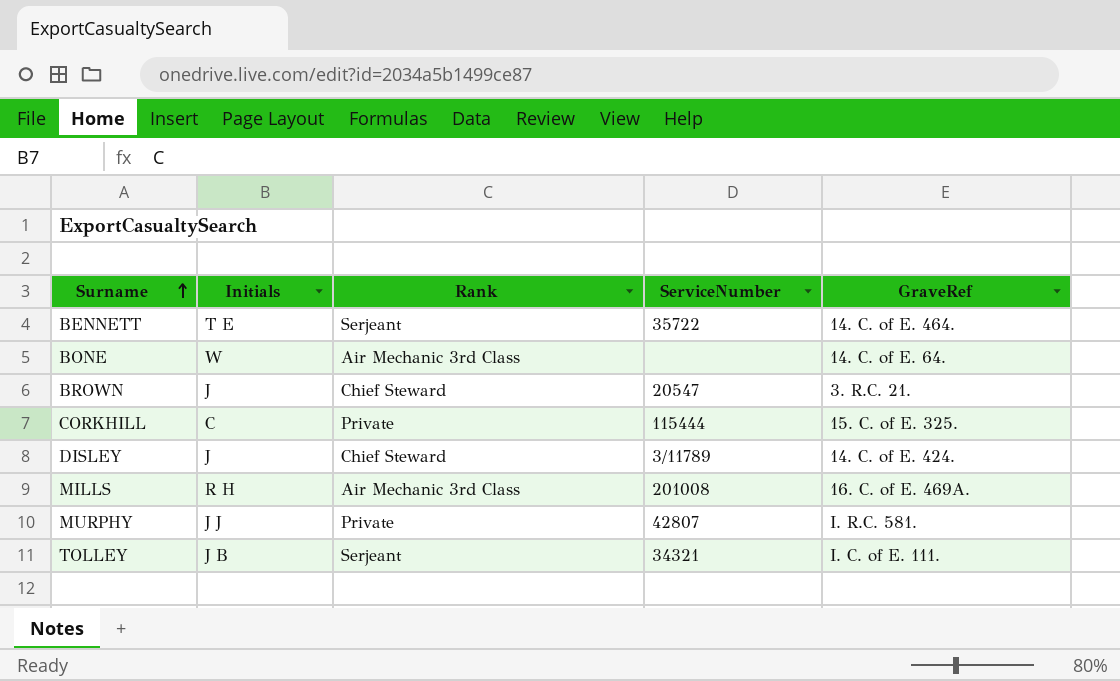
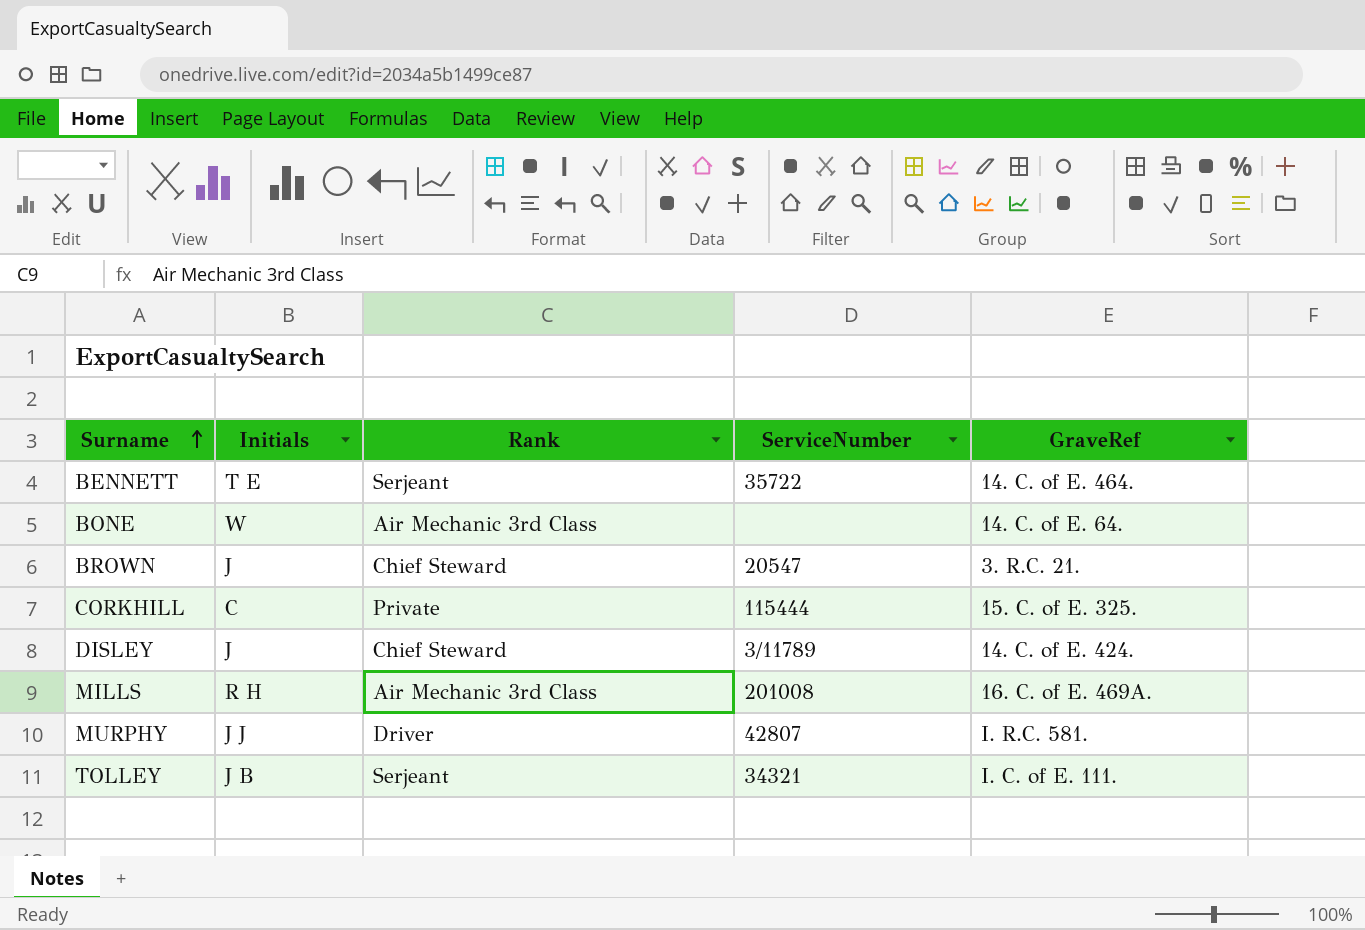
MURPHY | Rank: Private -> Driver

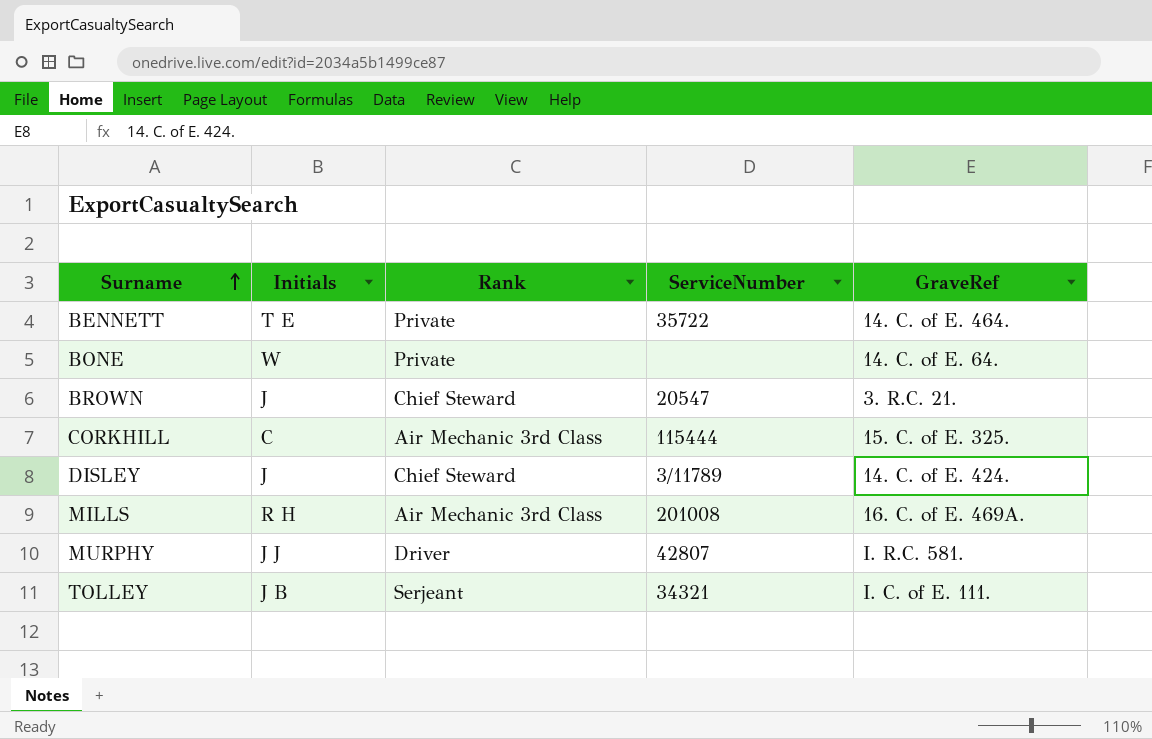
BENNETT | Rank: Serjeant -> Private
BONE | Rank: Air Mechanic 3rd Class -> Private
CORKHILL | Rank: Private -> Air Mechanic 3rd Class

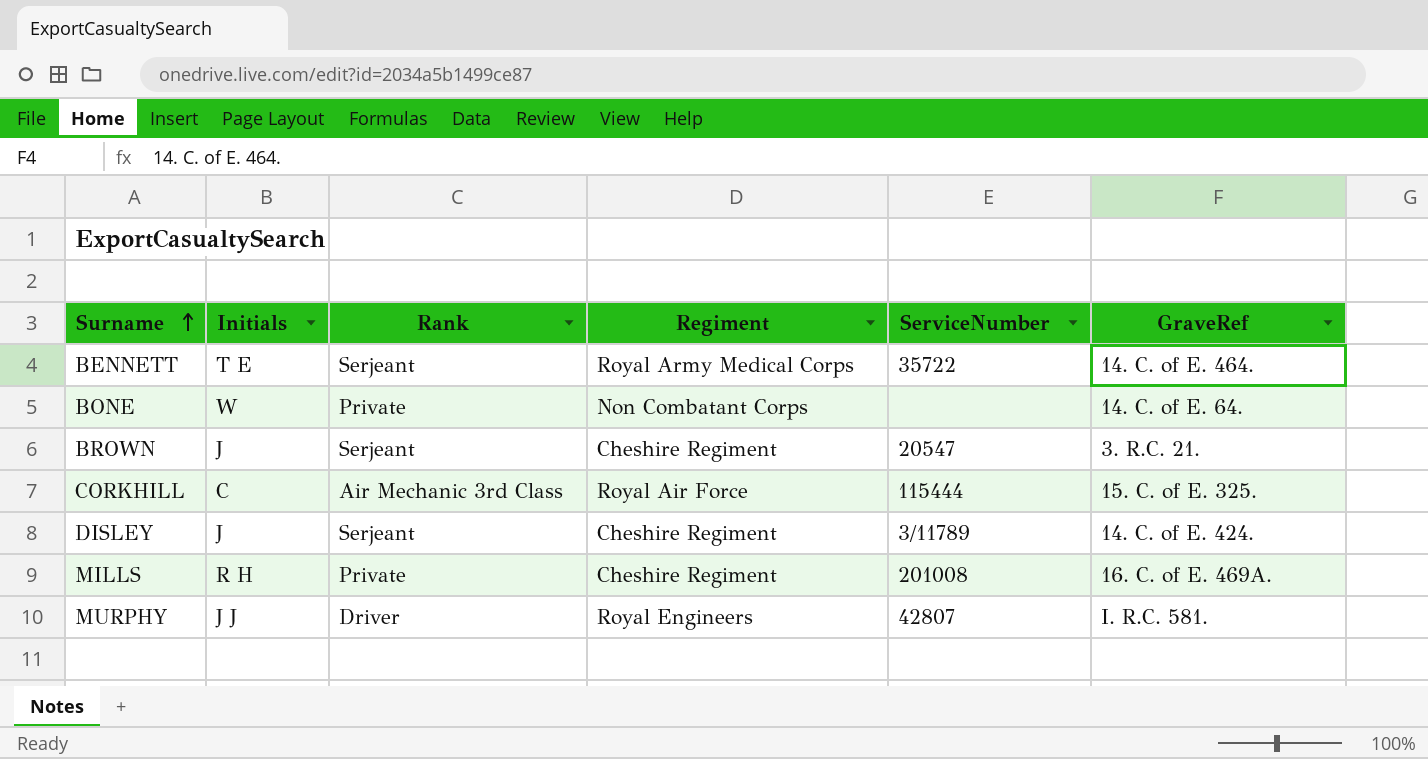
column Regiment | position: none -> 4
row TOLLEY: J B | Serjeant | 34321 | I. C. of E. 111. -> none
BENNETT | Rank: Private -> Serjeant
BROWN | Rank: Chief Steward -> Serjeant
DISLEY | Rank: Chief Steward -> Serjeant
MILLS | Rank: Air Mechanic 3rd Class -> Private

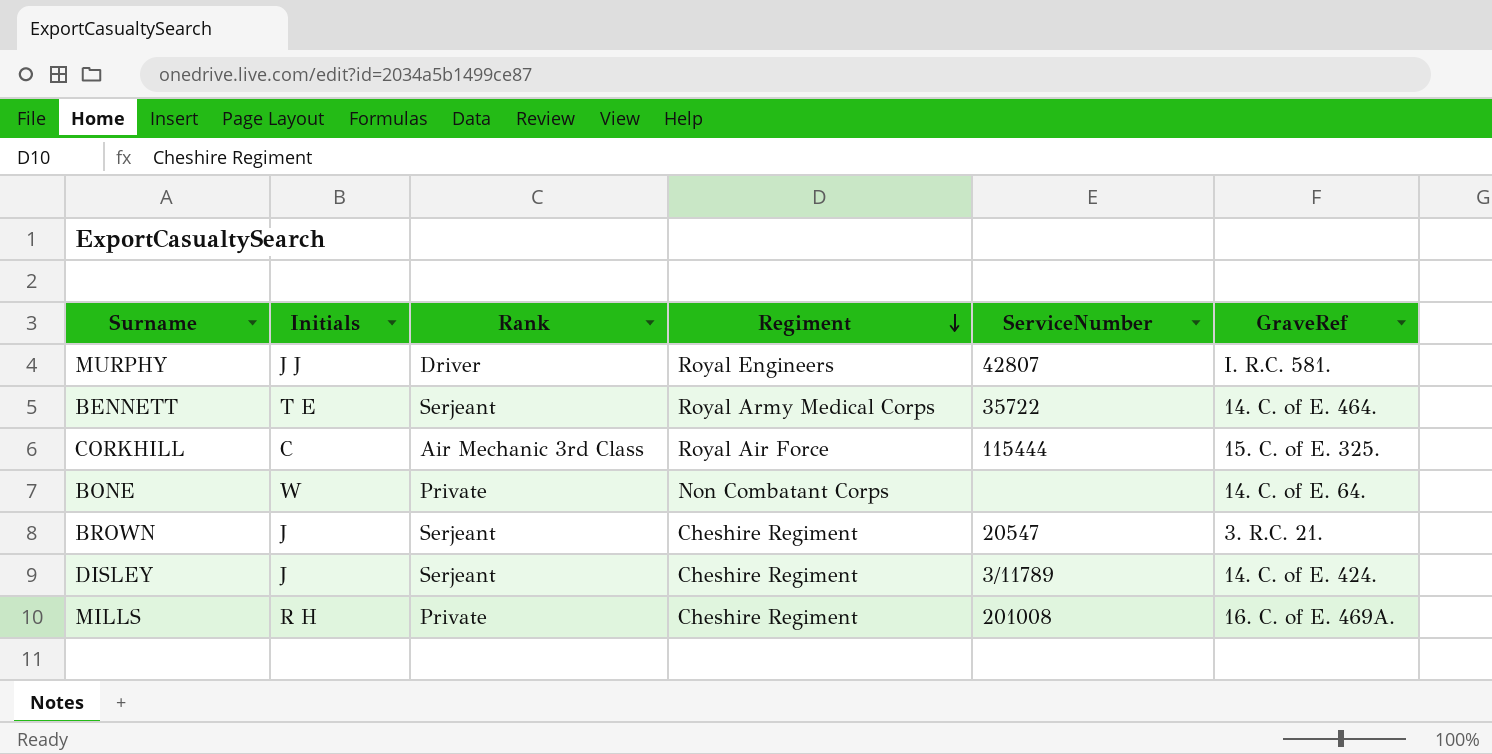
row order: Surname ascending -> Regiment descending

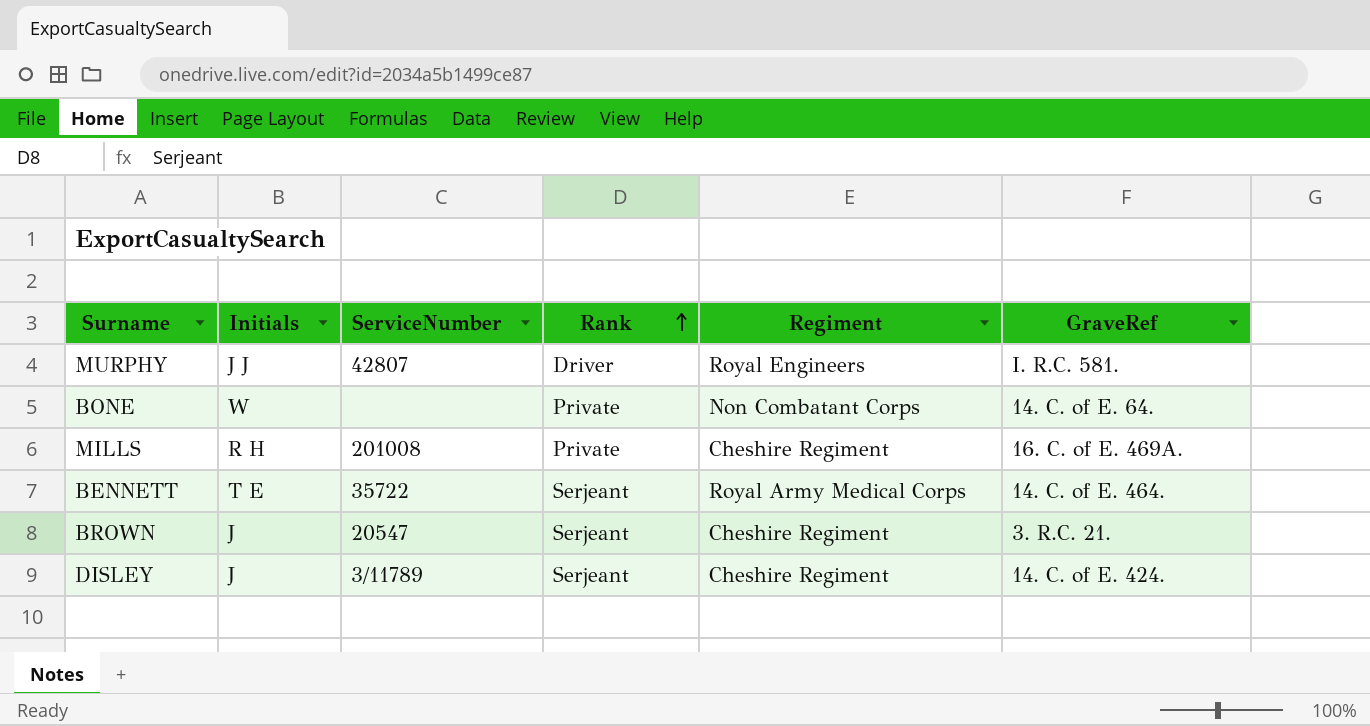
row order: Regiment descending -> Rank ascending
column ServiceNumber | position: 5 -> 3
row CORKHILL: C | Air Mechanic 3rd Class | Royal Air Force | 115444 | 15. C. of E. 325. -> none

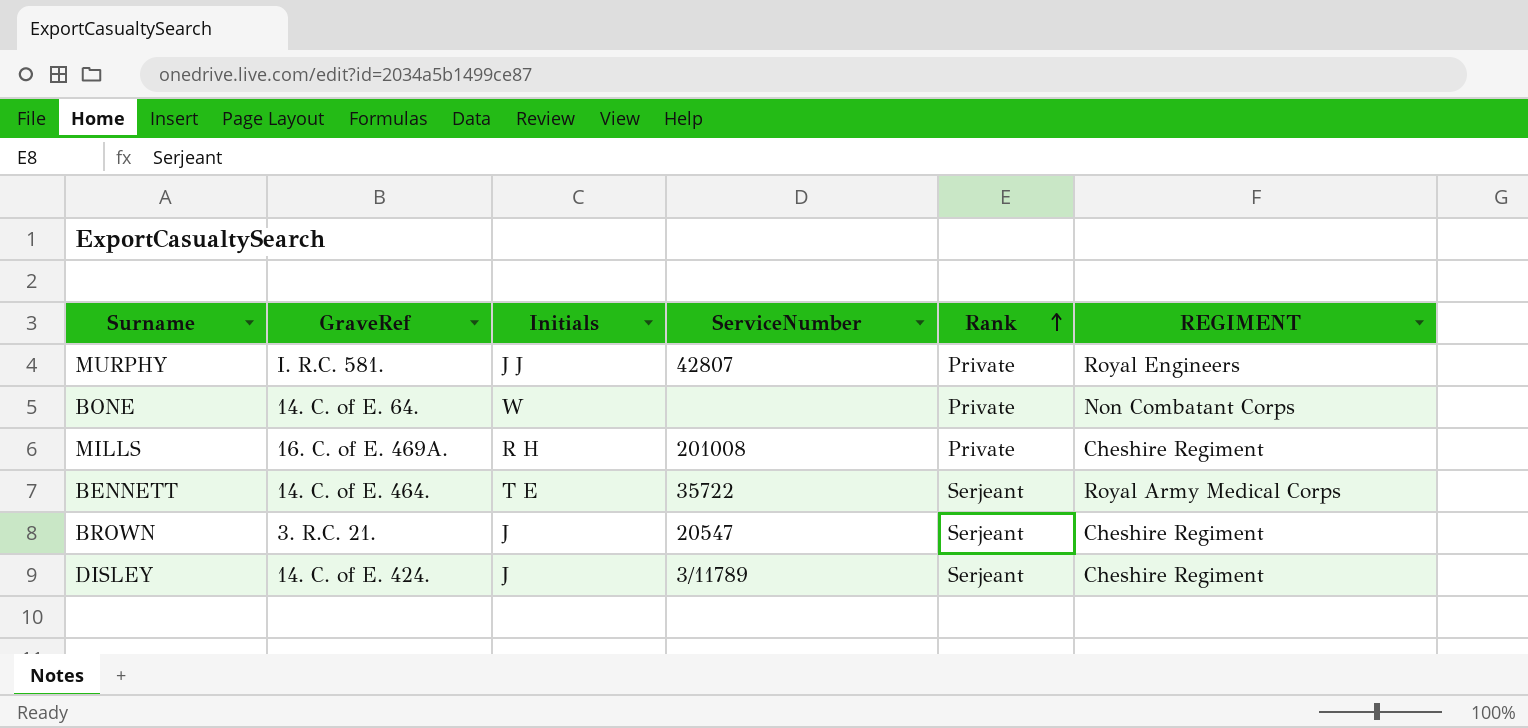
column GraveRef | position: 6 -> 2
column name: Regiment -> REGIMENT
MURPHY | Rank: Driver -> Private

